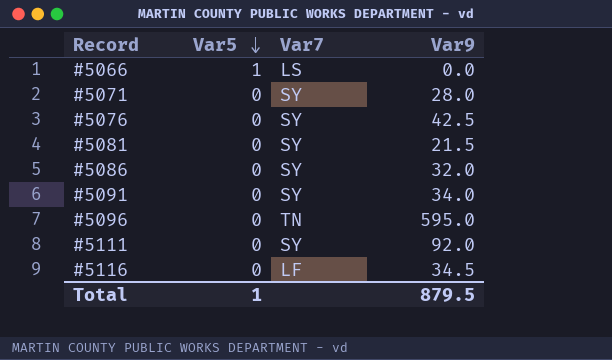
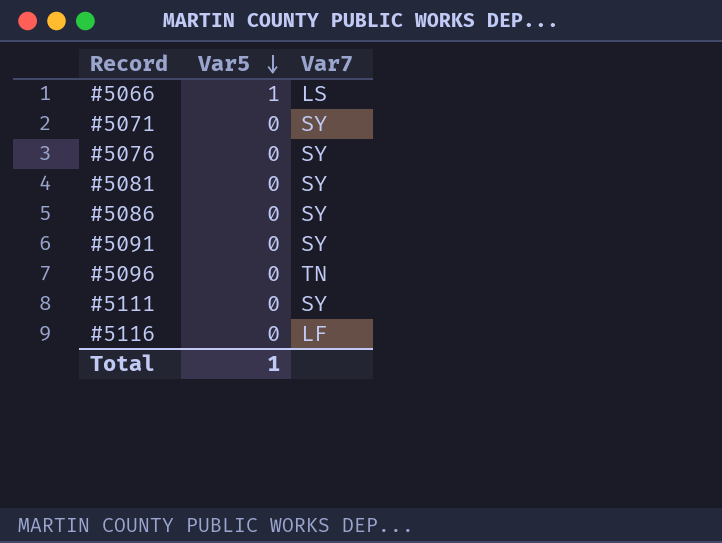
column Var9 | position: 4 -> none

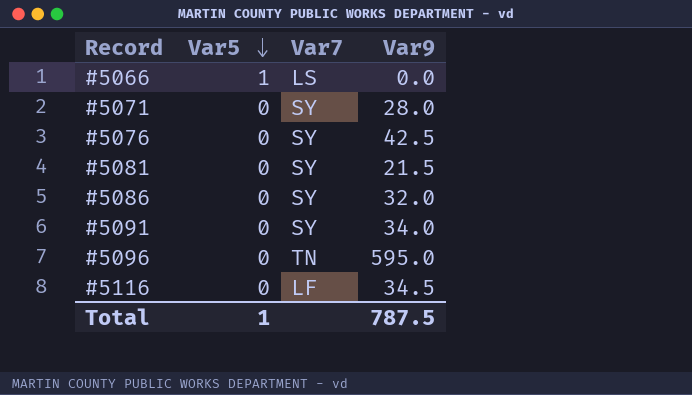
column Var9 | position: none -> 4
row #5111: 0 | SY -> none

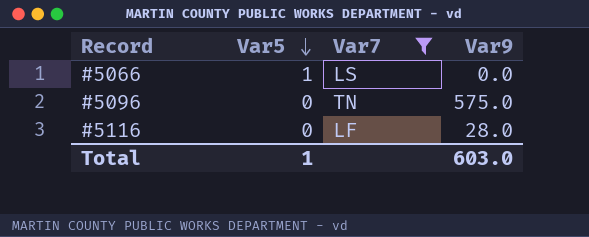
filter: none -> Var7 != SY
#5096 | Var9: 595.0 -> 575.0
#5116 | Var9: 34.5 -> 28.0
Total | Var9: 787.5 -> 603.0

